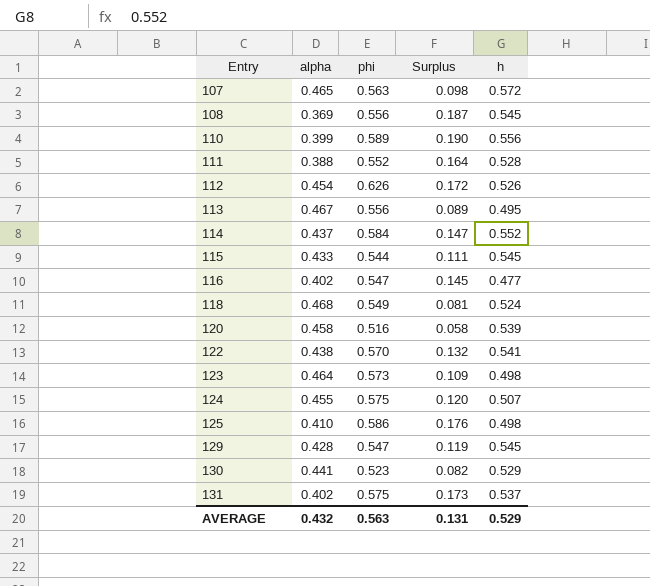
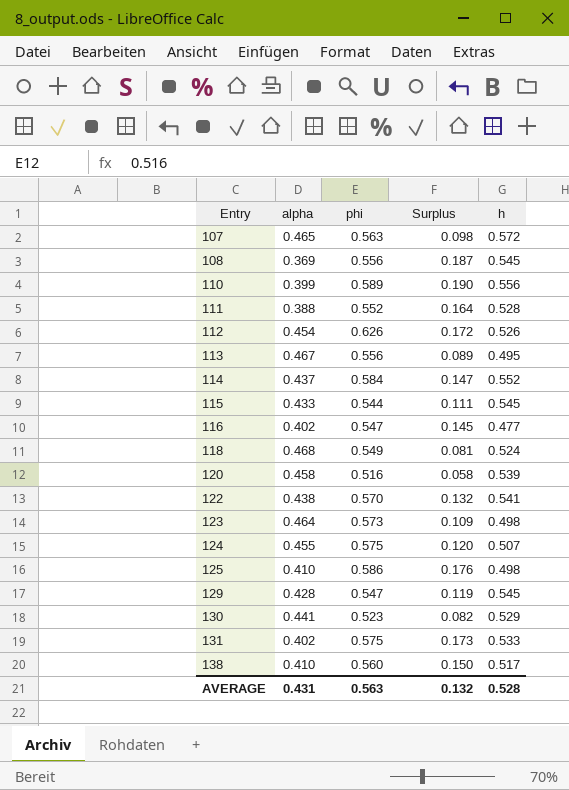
131 | h: 0.537 -> 0.533
row 138: none -> 0.410 | 0.560 | 0.150 | 0.517
AVERAGE | alpha: 0.432 -> 0.431
AVERAGE | Surplus: 0.131 -> 0.132
AVERAGE | h: 0.529 -> 0.528

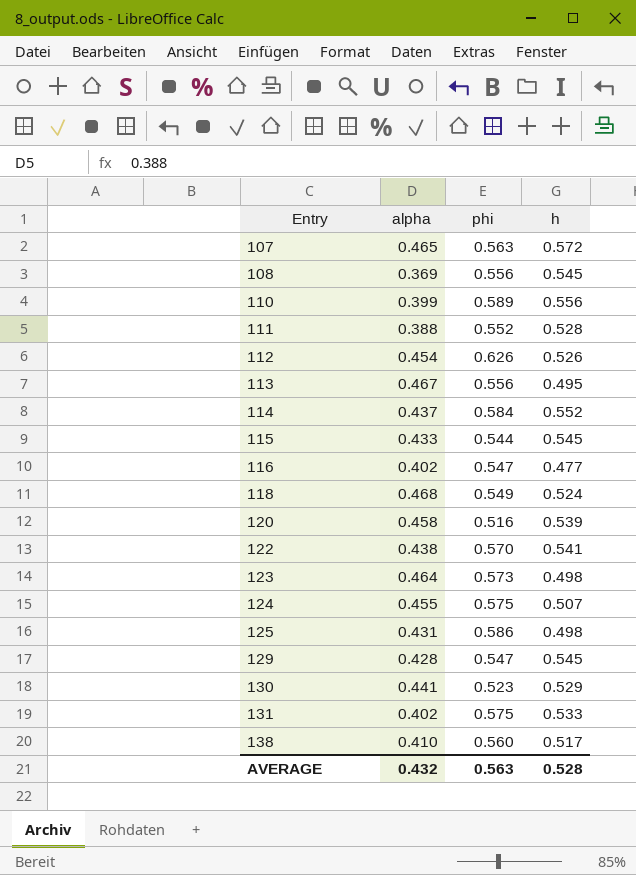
column Surplus | formula: [phi] - [alpha] -> none
125 | alpha: 0.410 -> 0.431
AVERAGE | alpha: 0.431 -> 0.432

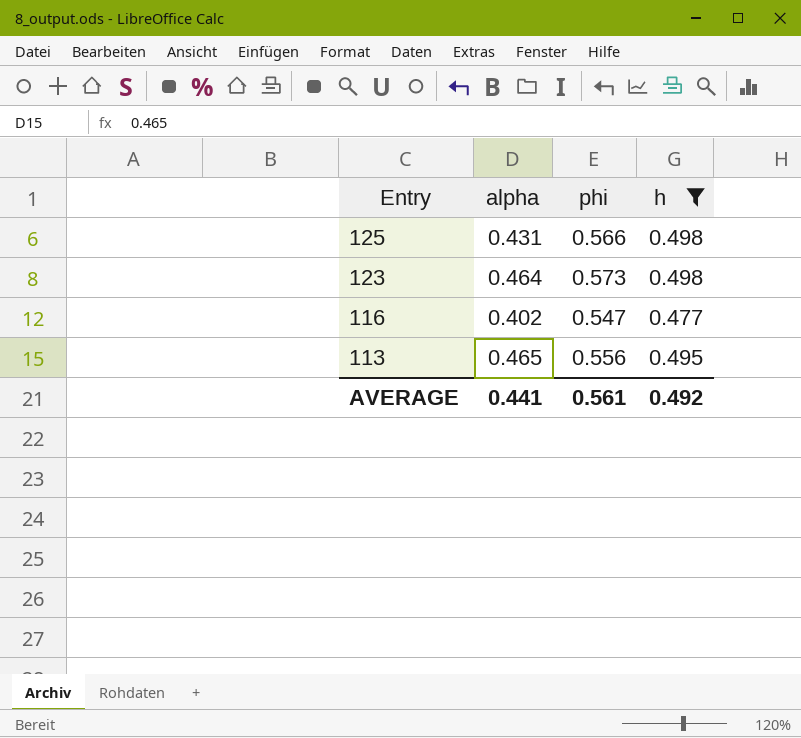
filter: none -> h <= 0.498
row order: Entry ascending -> Entry descending
125 | phi: 0.586 -> 0.566
113 | alpha: 0.467 -> 0.465
AVERAGE | alpha: 0.432 -> 0.441
AVERAGE | phi: 0.563 -> 0.561
AVERAGE | h: 0.528 -> 0.492

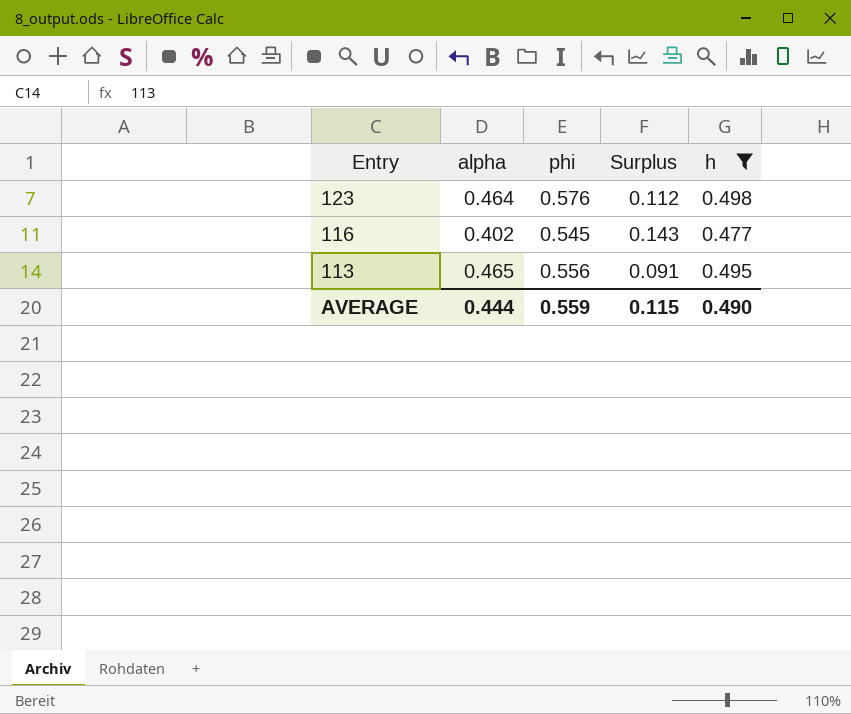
column Surplus | formula: none -> [phi] - [alpha]
row 125: 0.431 | 0.566 | 0.498 -> none
123 | phi: 0.573 -> 0.576
116 | phi: 0.547 -> 0.545
AVERAGE | alpha: 0.441 -> 0.444
AVERAGE | phi: 0.561 -> 0.559
AVERAGE | h: 0.492 -> 0.490

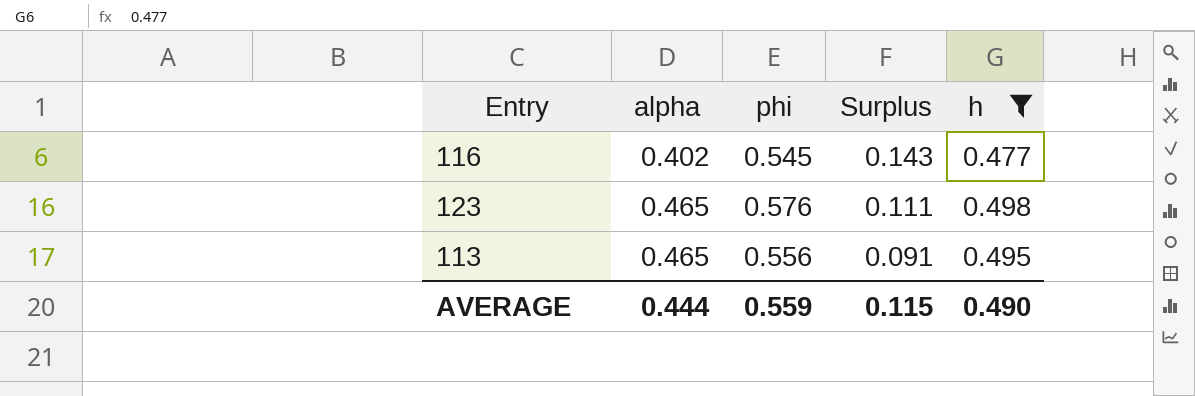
row order: Entry descending -> alpha ascending
123 | alpha: 0.464 -> 0.465
123 | Surplus: 0.112 -> 0.111

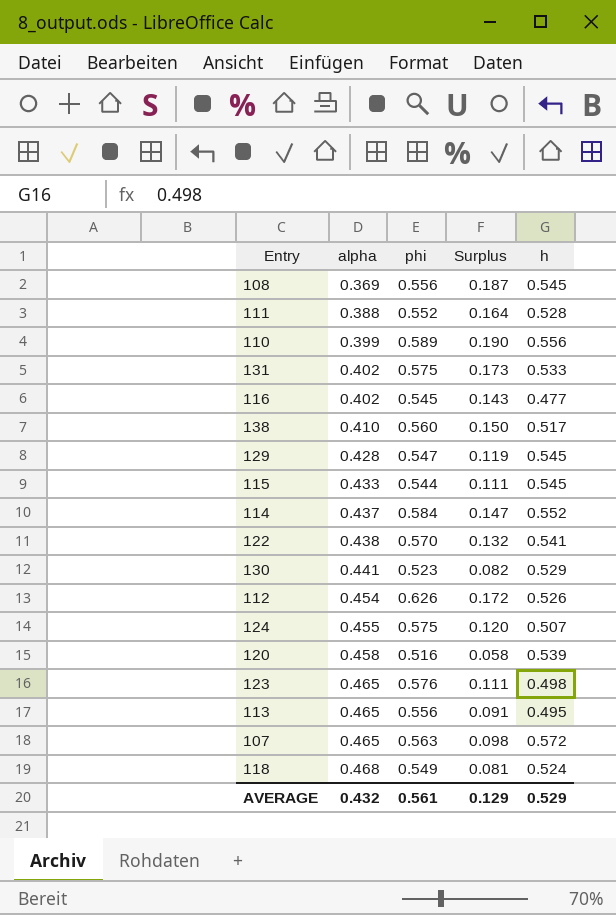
filter: h <= 0.498 -> none
AVERAGE | alpha: 0.444 -> 0.432
AVERAGE | phi: 0.559 -> 0.561
AVERAGE | Surplus: 0.115 -> 0.129
AVERAGE | h: 0.490 -> 0.529

